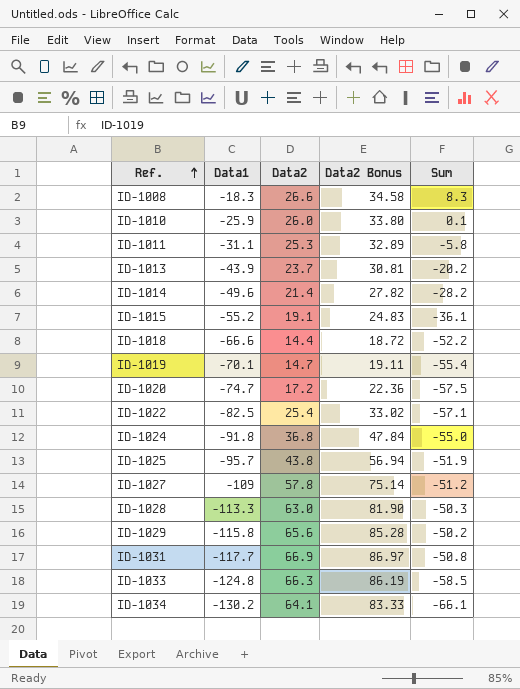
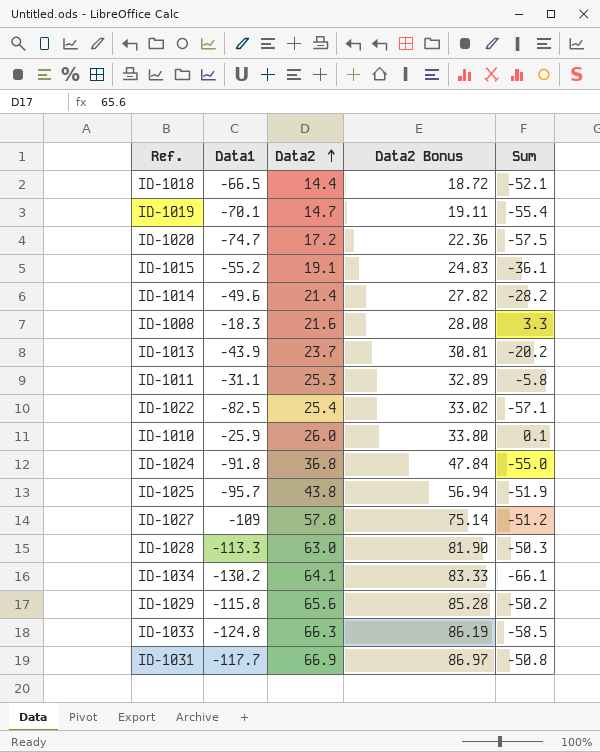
row order: Ref. ascending -> Data2 ascending
ID-1018 | Data1: -66.6 -> -66.5
ID-1018 | Sum: -52.2 -> -52.1
ID-1008 | Data2: 26.6 -> 21.6
ID-1008 | Data2 Bonus: 34.58 -> 28.08
ID-1008 | Sum: 8.3 -> 3.3

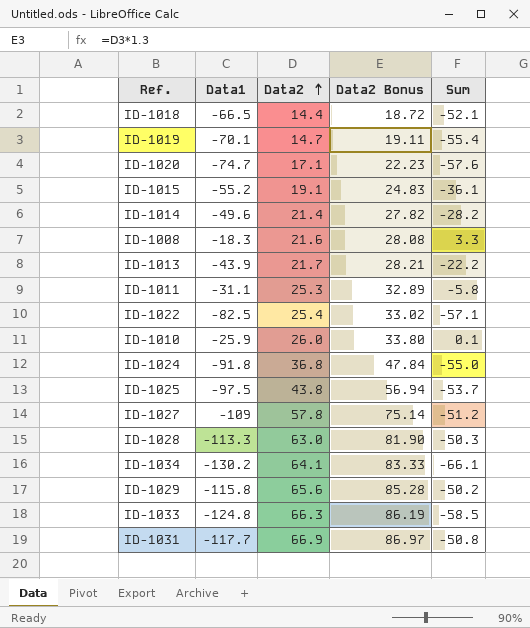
ID-1020 | Data2: 17.2 -> 17.1
ID-1020 | Data2 Bonus: 22.36 -> 22.23
ID-1020 | Sum: -57.5 -> -57.6
ID-1013 | Data2: 23.7 -> 21.7
ID-1013 | Data2 Bonus: 30.81 -> 28.21
ID-1013 | Sum: -20.2 -> -22.2
ID-1025 | Data1: -95.7 -> -97.5
ID-1025 | Sum: -51.9 -> -53.7

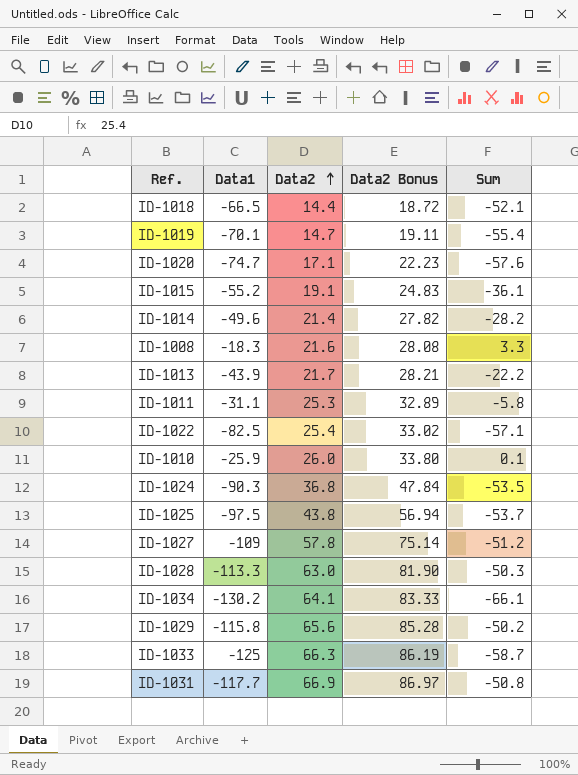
ID-1024 | Data1: -91.8 -> -90.3
ID-1024 | Sum: -55.0 -> -53.5
ID-1033 | Data1: -124.8 -> -125
ID-1033 | Sum: -58.5 -> -58.7

